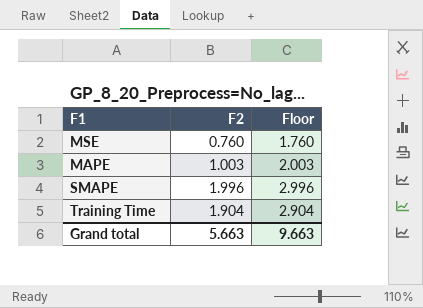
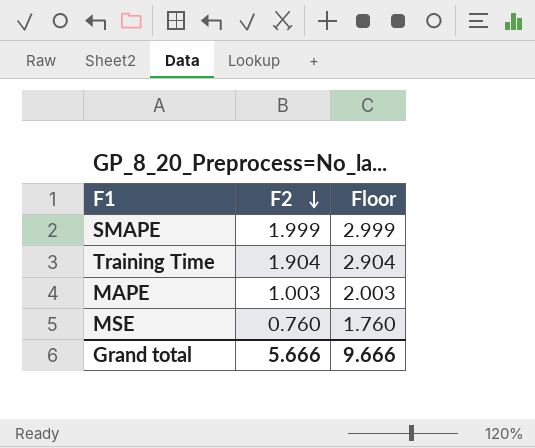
row order: none -> F2 descending
SMAPE | F2: 1.996 -> 1.999
SMAPE | Floor: 2.996 -> 2.999
Grand total | F2: 5.663 -> 5.666
Grand total | Floor: 9.663 -> 9.666

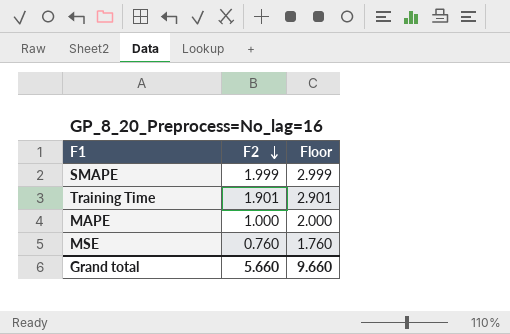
Training Time | F2: 1.904 -> 1.901
Training Time | Floor: 2.904 -> 2.901
MAPE | F2: 1.003 -> 1.000
MAPE | Floor: 2.003 -> 2.000
Grand total | F2: 5.666 -> 5.660
Grand total | Floor: 9.666 -> 9.660

